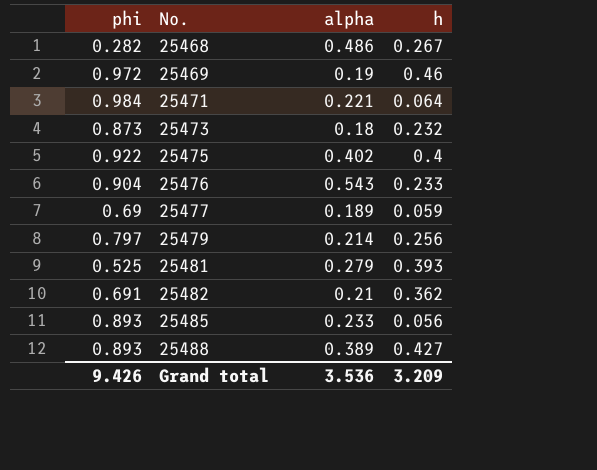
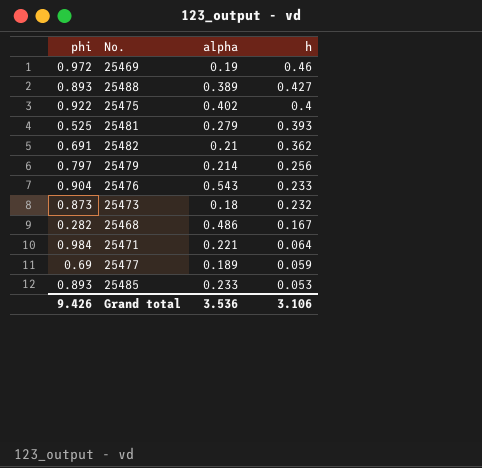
row order: No. ascending -> h descending
25468 | h: 0.267 -> 0.167
25485 | h: 0.056 -> 0.053
Grand total | h: 3.209 -> 3.106

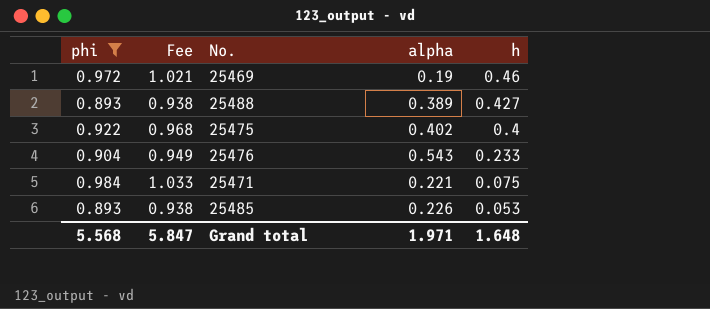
filter: none -> phi >= 0.893
column Fee | formula: none -> [phi] * 1.05
25471 | h: 0.064 -> 0.075
25485 | alpha: 0.233 -> 0.226
Grand total | phi: 9.426 -> 5.568
Grand total | alpha: 3.536 -> 1.971
Grand total | h: 3.106 -> 1.648

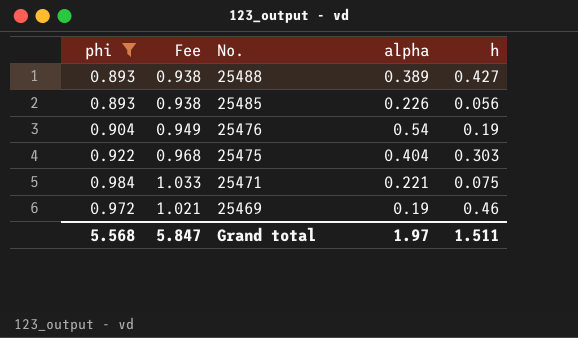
row order: h descending -> No. descending
25485 | h: 0.053 -> 0.056
25476 | alpha: 0.543 -> 0.54
25476 | h: 0.233 -> 0.19
25475 | alpha: 0.402 -> 0.404
25475 | h: 0.4 -> 0.303
Grand total | alpha: 1.971 -> 1.97
Grand total | h: 1.648 -> 1.511

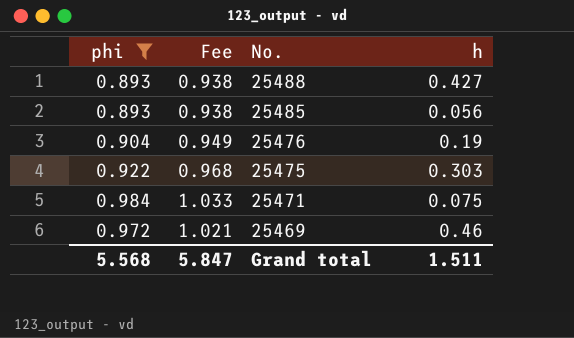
column alpha | position: 4 -> none

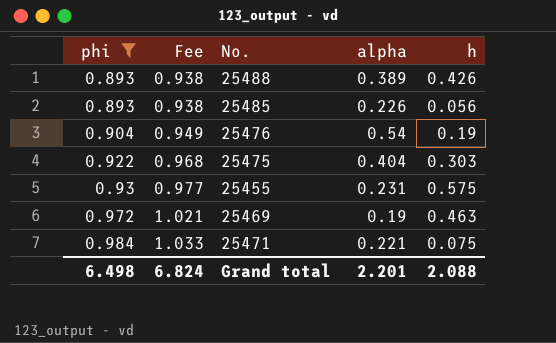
row order: No. descending -> phi ascending
column alpha | position: none -> 4
25488 | h: 0.427 -> 0.426
row 25455: none -> 0.93 | 0.977 | 0.231 | 0.575
25469 | h: 0.46 -> 0.463
Grand total | phi: 5.568 -> 6.498
Grand total | Fee: 5.847 -> 6.824
Grand total | h: 1.511 -> 2.088

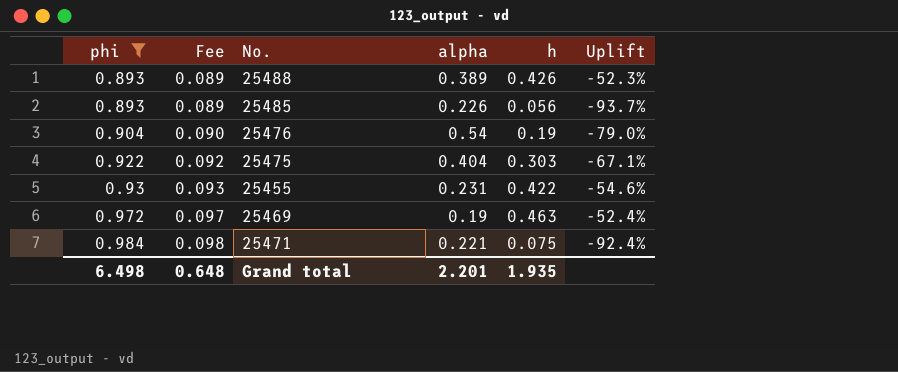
column Fee | formula: [phi] * 1.05 -> [phi] * 0.1
column Uplift | formula: none -> ([h] - [phi]) / [phi]
25455 | h: 0.575 -> 0.422
Grand total | Fee: 6.824 -> 0.648
Grand total | h: 2.088 -> 1.935

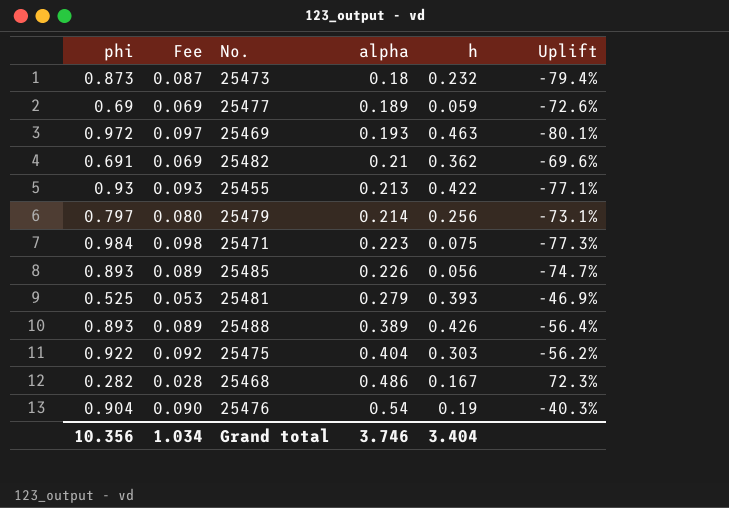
filter: phi >= 0.893 -> none
row order: phi ascending -> alpha ascending
column Uplift | formula: ([h] - [phi]) / [phi] -> ([alpha] - [phi]) / [phi]
25469 | alpha: 0.19 -> 0.193
25455 | alpha: 0.231 -> 0.213
25471 | alpha: 0.221 -> 0.223
Grand total | phi: 6.498 -> 10.356
Grand total | Fee: 0.648 -> 1.034
Grand total | alpha: 2.201 -> 3.746
Grand total | h: 1.935 -> 3.404

